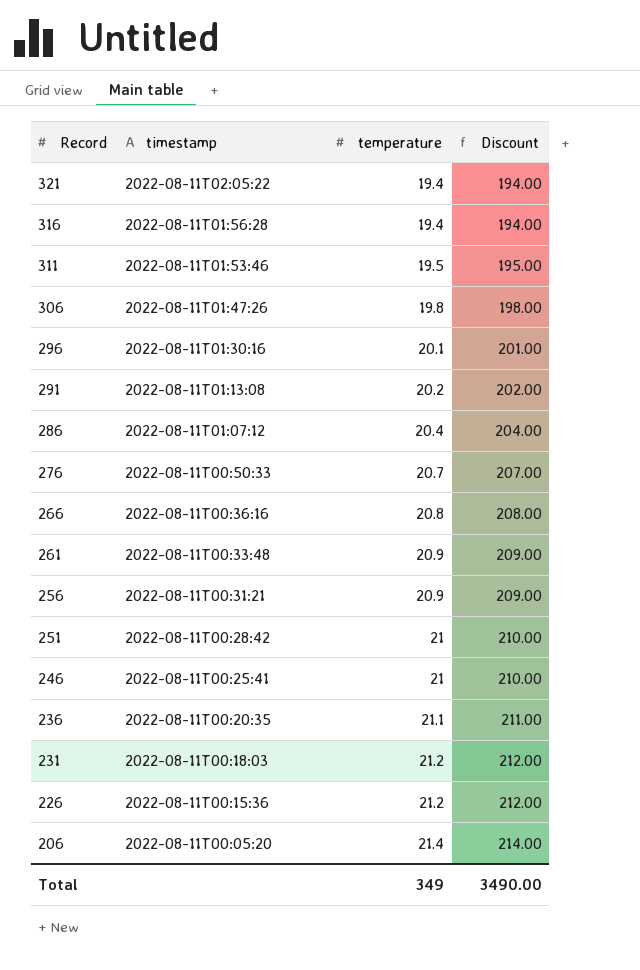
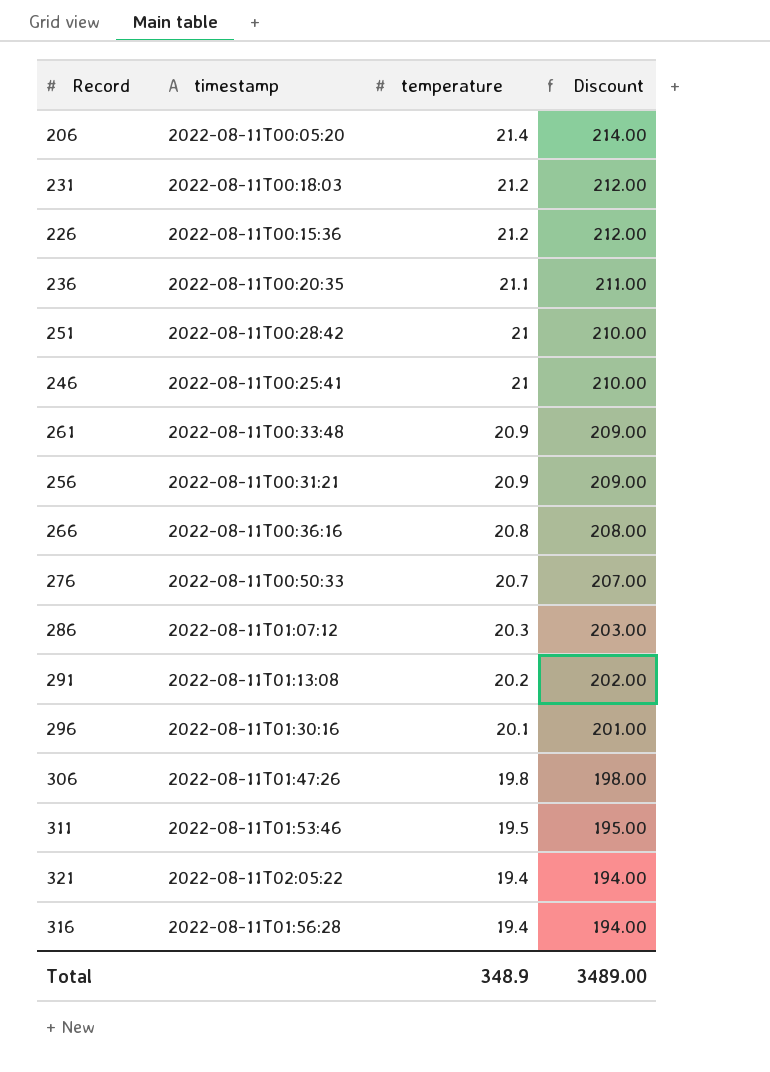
row order: Record descending -> temperature descending
286 | temperature: 20.4 -> 20.3
286 | Discount: 204.00 -> 203.00
Total | temperature: 349 -> 348.9
Total | Discount: 3490.00 -> 3489.00

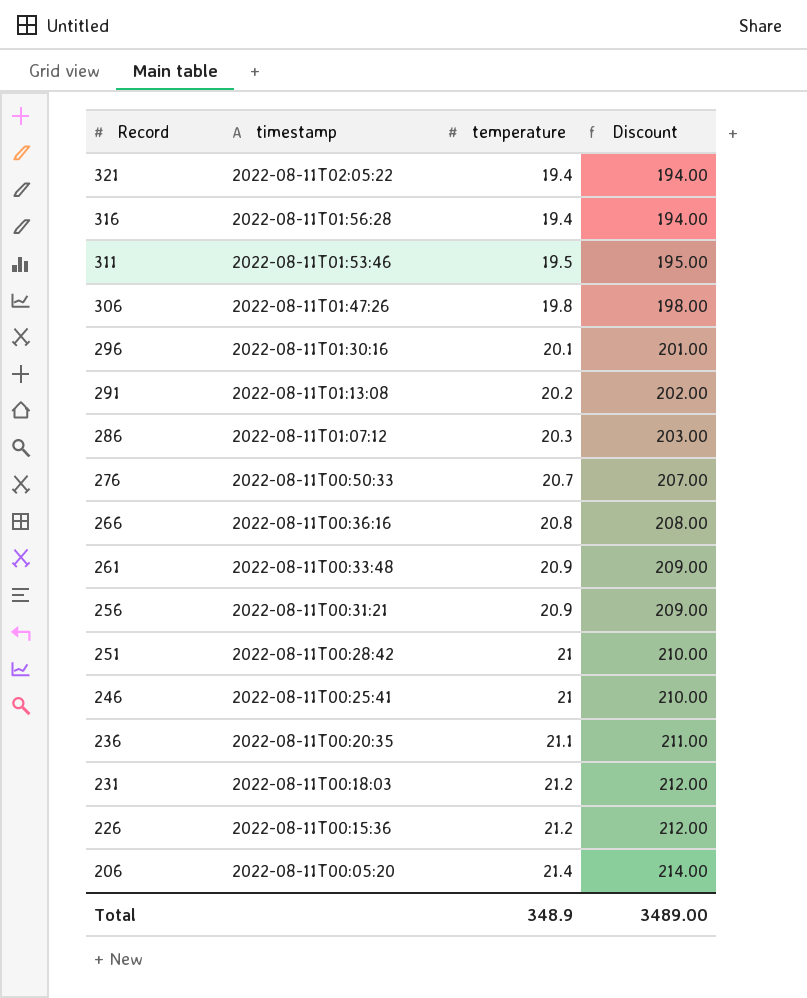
row order: temperature descending -> Record descending

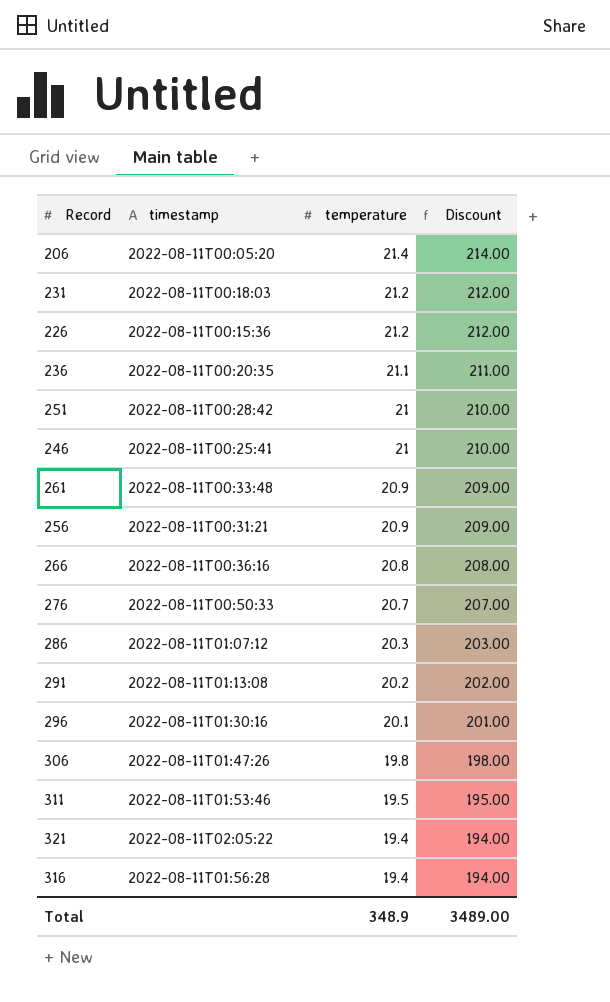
row order: Record descending -> temperature descending

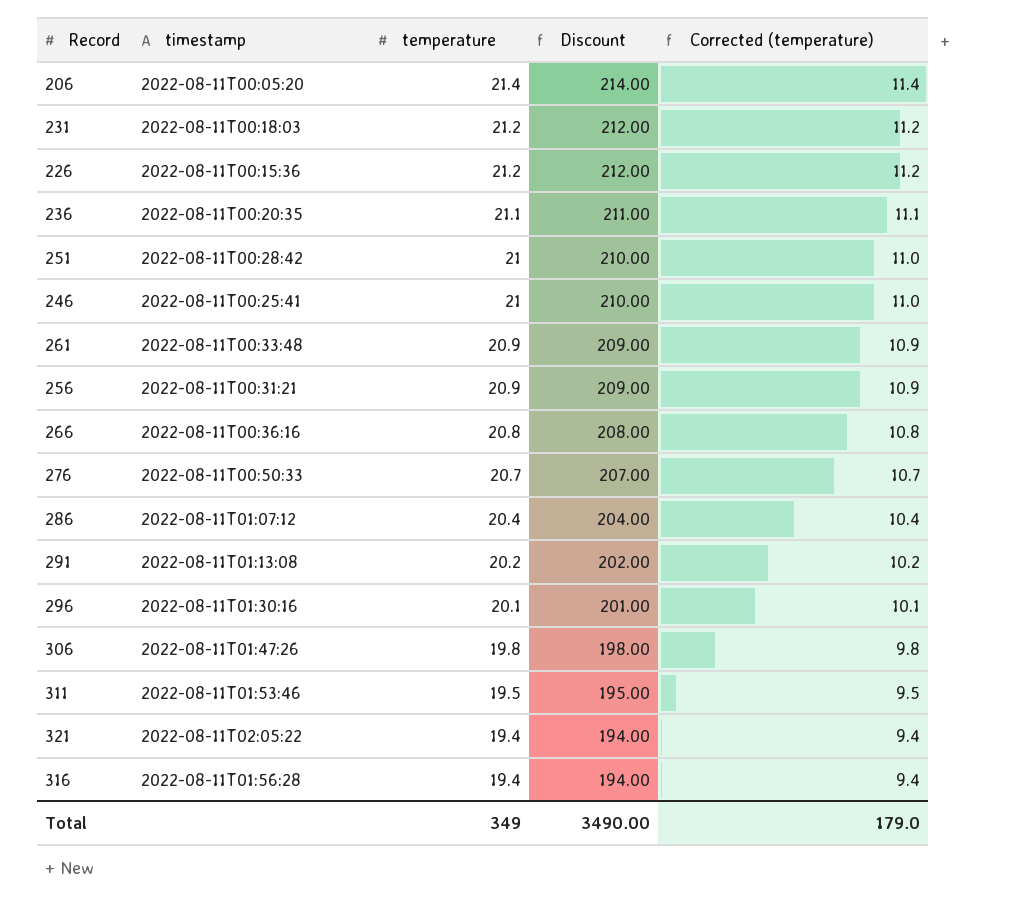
column Corrected (temperature) | formula: none -> [temperature] - 10
286 | temperature: 20.3 -> 20.4
286 | Discount: 203.00 -> 204.00
Total | temperature: 348.9 -> 349
Total | Discount: 3489.00 -> 3490.00

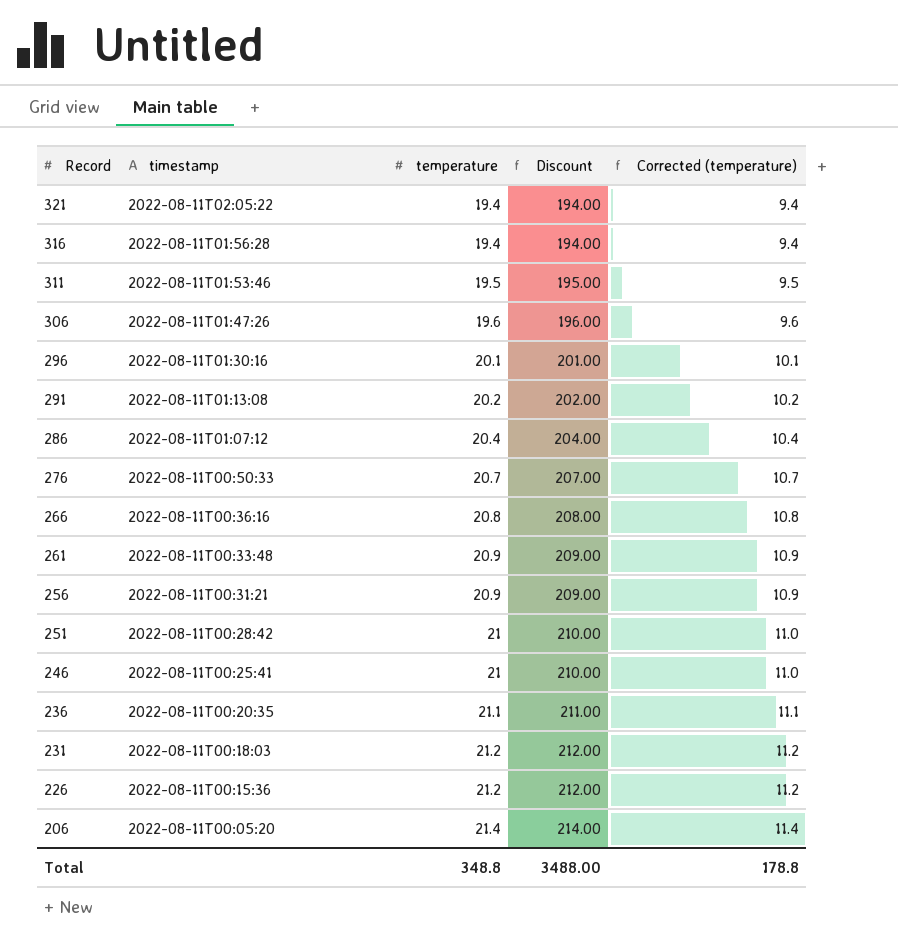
row order: temperature descending -> Record descending
306 | temperature: 19.8 -> 19.6
306 | Discount: 198.00 -> 196.00
306 | Corrected (temperature): 9.8 -> 9.6
Total | temperature: 349 -> 348.8
Total | Discount: 3490.00 -> 3488.00
Total | Corrected (temperature): 179.0 -> 178.8

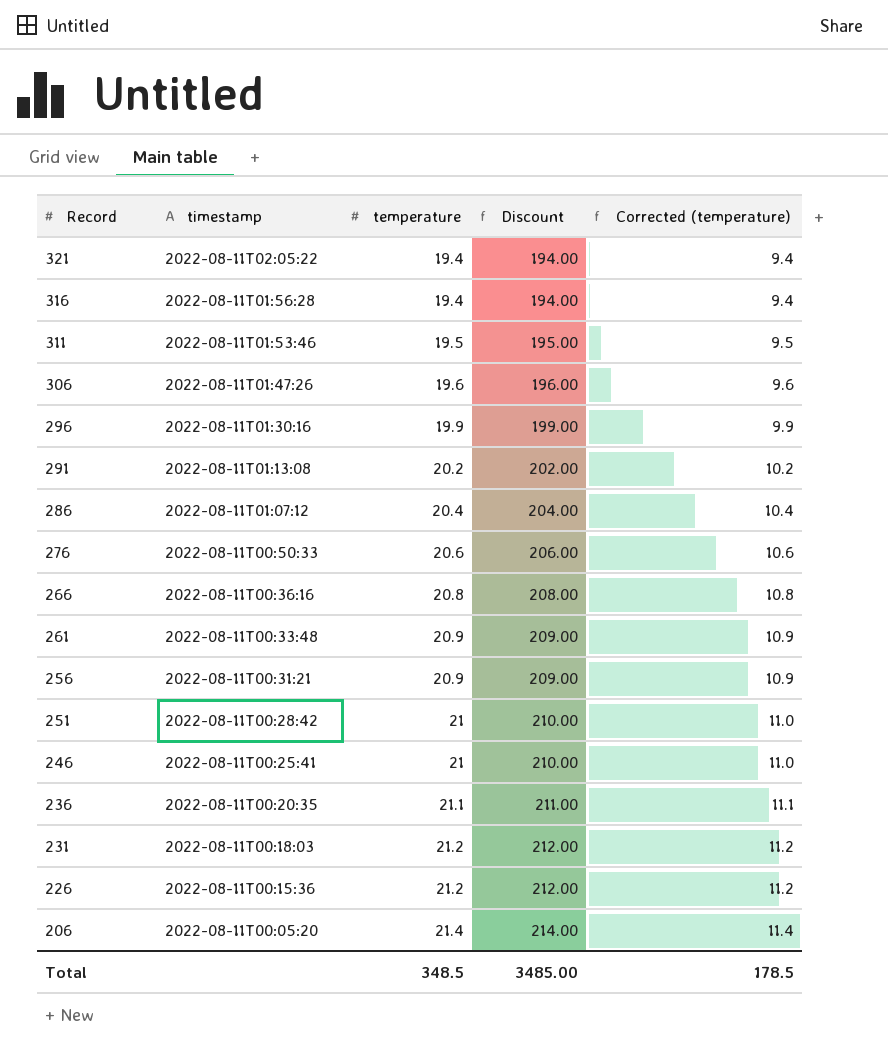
296 | temperature: 20.1 -> 19.9
296 | Discount: 201.00 -> 199.00
296 | Corrected (temperature): 10.1 -> 9.9
276 | temperature: 20.7 -> 20.6
276 | Discount: 207.00 -> 206.00
276 | Corrected (temperature): 10.7 -> 10.6
Total | temperature: 348.8 -> 348.5
Total | Discount: 3488.00 -> 3485.00
Total | Corrected (temperature): 178.8 -> 178.5

